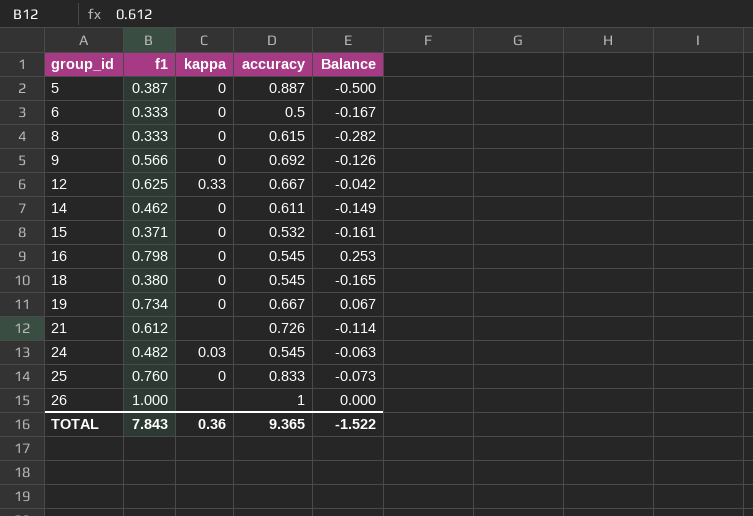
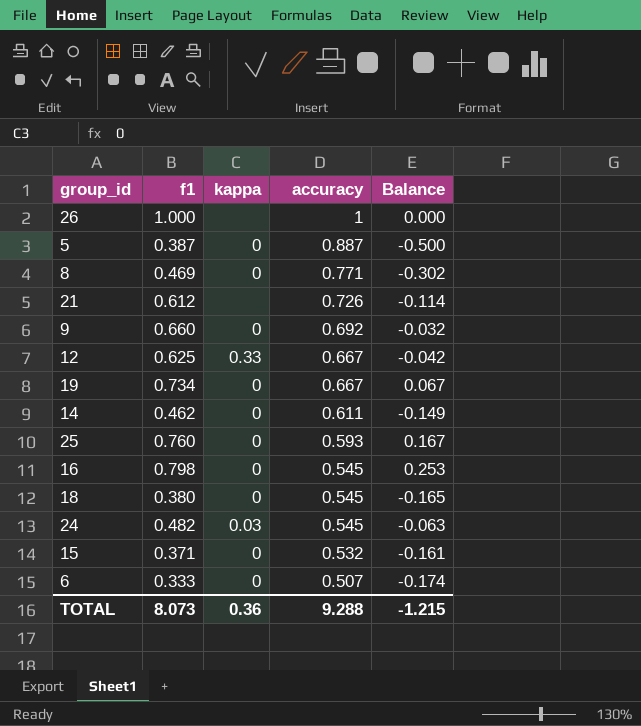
row order: group_id ascending -> accuracy descending
8 | f1: 0.333 -> 0.469
8 | accuracy: 0.615 -> 0.771
8 | Balance: -0.282 -> -0.302
9 | f1: 0.566 -> 0.660
9 | Balance: -0.126 -> -0.032
25 | accuracy: 0.833 -> 0.593
25 | Balance: -0.073 -> 0.167
6 | accuracy: 0.5 -> 0.507
6 | Balance: -0.167 -> -0.174
TOTAL | f1: 7.843 -> 8.073
TOTAL | accuracy: 9.365 -> 9.288
TOTAL | Balance: -1.522 -> -1.215

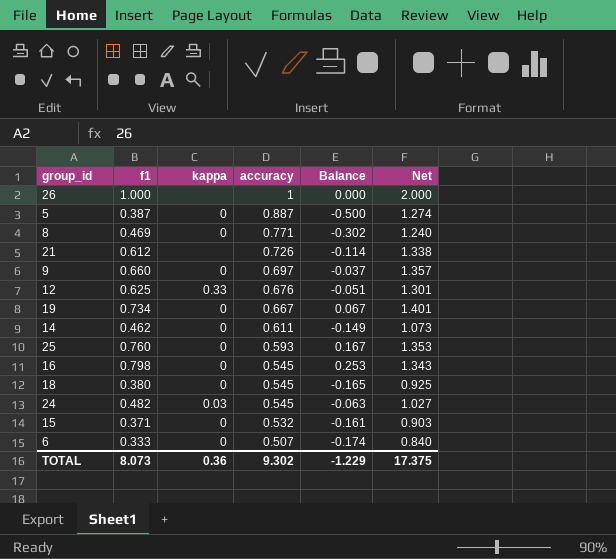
column Net | formula: none -> [f1] + [accuracy]
9 | accuracy: 0.692 -> 0.697
9 | Balance: -0.032 -> -0.037
12 | accuracy: 0.667 -> 0.676
12 | Balance: -0.042 -> -0.051
TOTAL | accuracy: 9.288 -> 9.302
TOTAL | Balance: -1.215 -> -1.229

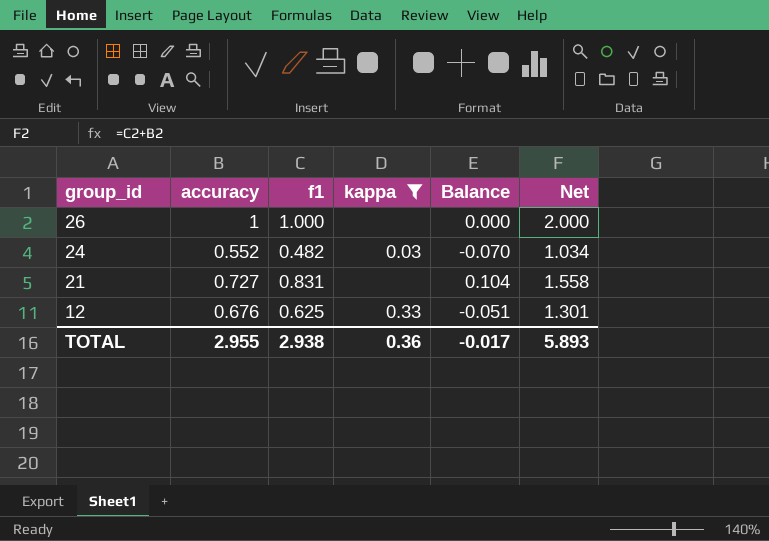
filter: none -> kappa != 0
row order: accuracy descending -> group_id descending
column accuracy | position: 4 -> 2
24 | accuracy: 0.545 -> 0.552
24 | Balance: -0.063 -> -0.070
24 | Net: 1.027 -> 1.034
21 | accuracy: 0.726 -> 0.727
21 | f1: 0.612 -> 0.831
21 | Balance: -0.114 -> 0.104
21 | Net: 1.338 -> 1.558
TOTAL | accuracy: 9.302 -> 2.955
TOTAL | f1: 8.073 -> 2.938
TOTAL | Balance: -1.229 -> -0.017
TOTAL | Net: 17.375 -> 5.893

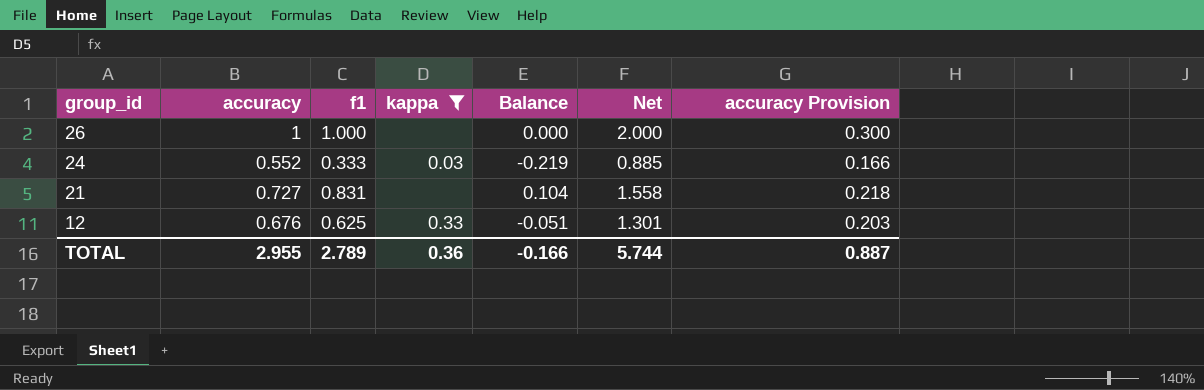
column accuracy Provision | formula: none -> [accuracy] * 0.3
24 | f1: 0.482 -> 0.333
24 | Balance: -0.070 -> -0.219
24 | Net: 1.034 -> 0.885
TOTAL | f1: 2.938 -> 2.789
TOTAL | Balance: -0.017 -> -0.166
TOTAL | Net: 5.893 -> 5.744

